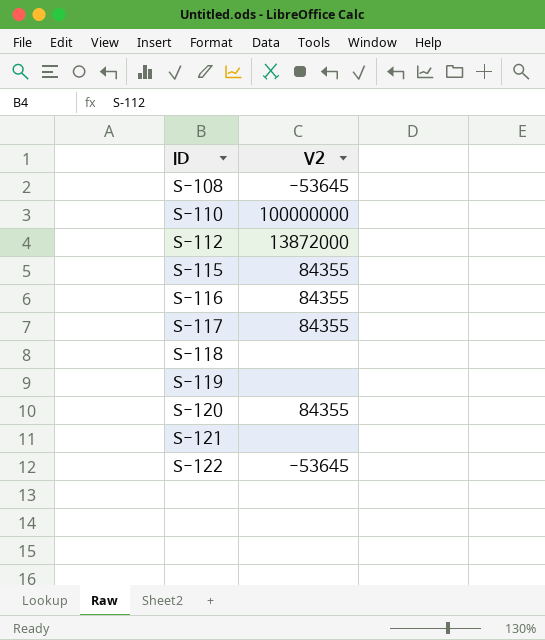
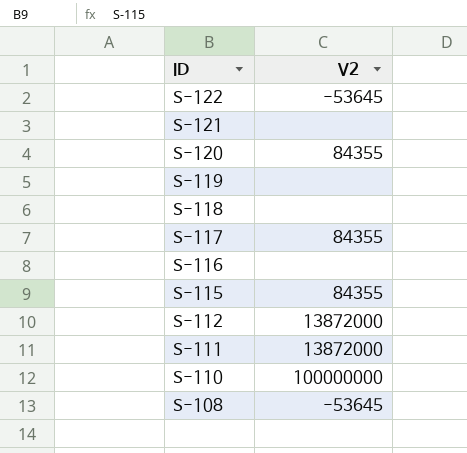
row order: ID ascending -> ID descending
S-116 | V2: 84355 -> none
row S-111: none -> 13872000

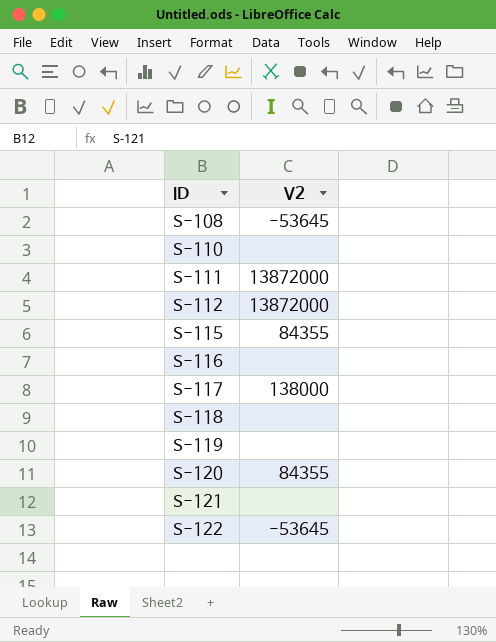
row order: ID descending -> ID ascending
S-110 | V2: 100000000 -> none
S-117 | V2: 84355 -> 138000

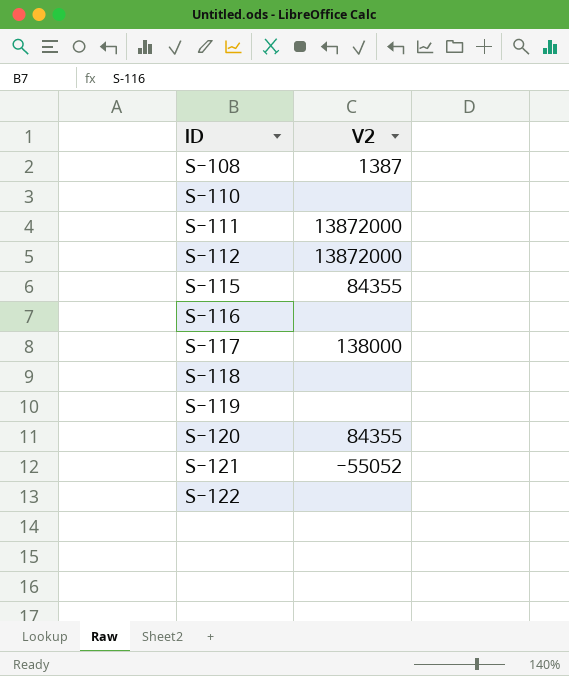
S-108 | V2: -53645 -> 1387
S-121 | V2: none -> -55052
S-122 | V2: -53645 -> none

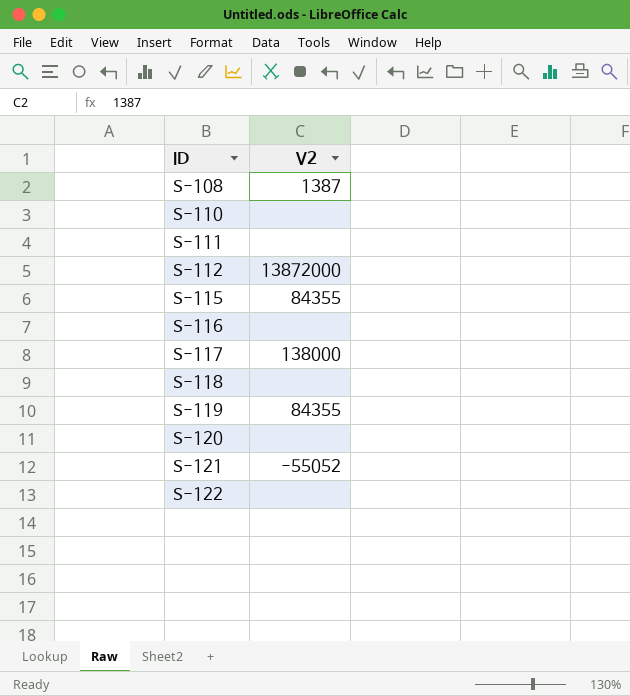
S-111 | V2: 13872000 -> none
S-119 | V2: none -> 84355
S-120 | V2: 84355 -> none

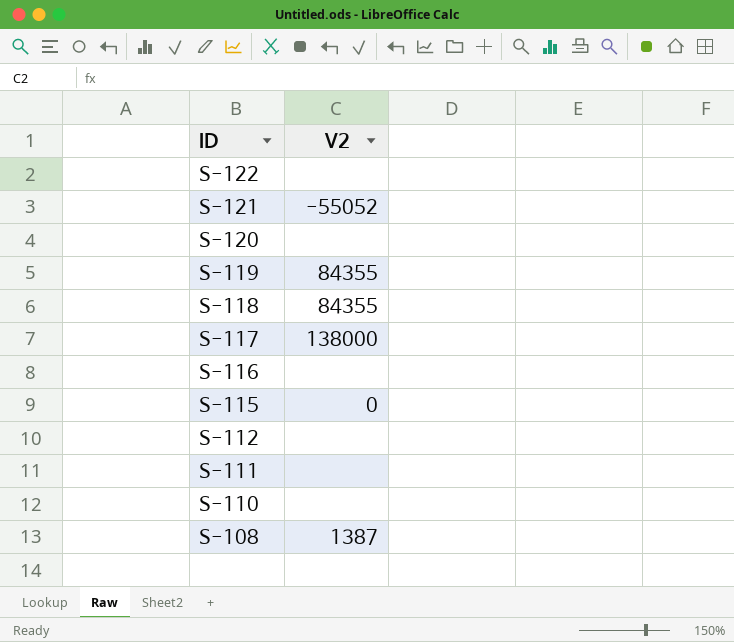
row order: ID ascending -> ID descending
S-118 | V2: none -> 84355
S-115 | V2: 84355 -> 0
S-112 | V2: 13872000 -> none

